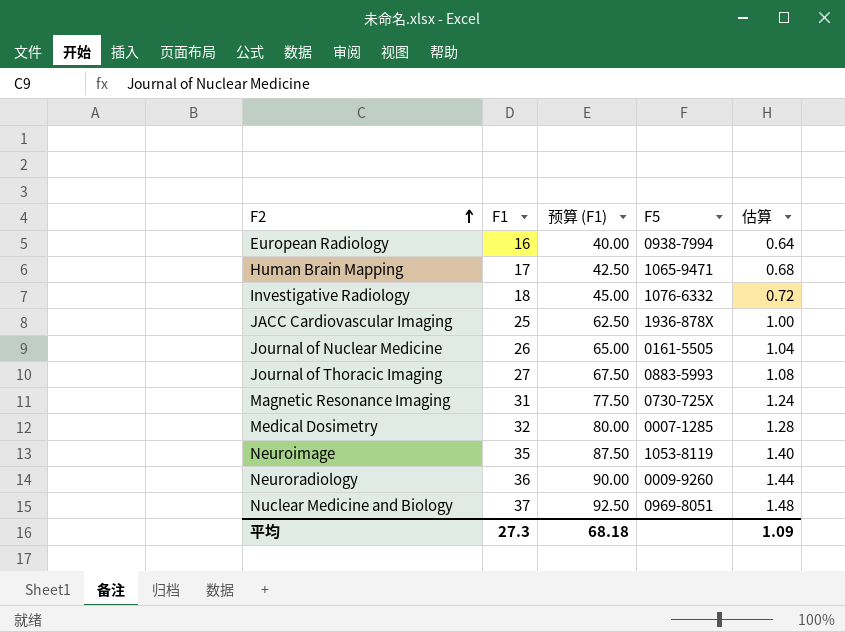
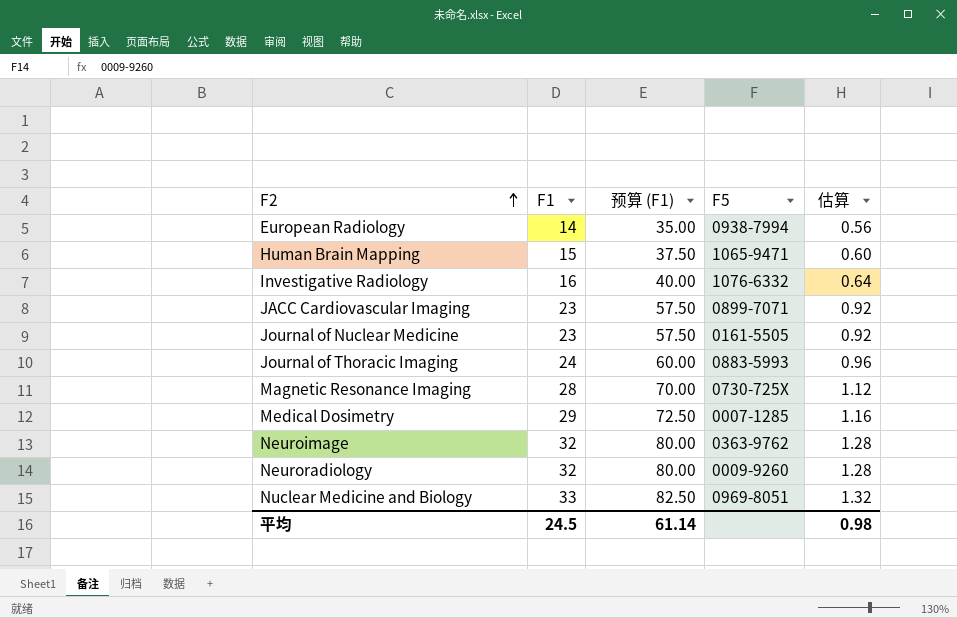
European Radiology | F1: 16 -> 14
European Radiology | 预算 (F1): 40.00 -> 35.00
European Radiology | 估算: 0.64 -> 0.56
Human Brain Mapping | F1: 17 -> 15
Human Brain Mapping | 预算 (F1): 42.50 -> 37.50
Human Brain Mapping | 估算: 0.68 -> 0.60
Investigative Radiology | F1: 18 -> 16
Investigative Radiology | 预算 (F1): 45.00 -> 40.00
Investigative Radiology | 估算: 0.72 -> 0.64
JACC Cardiovascular Imaging | F1: 25 -> 23
JACC Cardiovascular Imaging | 预算 (F1): 62.50 -> 57.50
JACC Cardiovascular Imaging | F5: 1936-878X -> 0899-7071
JACC Cardiovascular Imaging | 估算: 1.00 -> 0.92
Journal of Nuclear Medicine | F1: 26 -> 23
Journal of Nuclear Medicine | 预算 (F1): 65.00 -> 57.50
Journal of Nuclear Medicine | 估算: 1.04 -> 0.92
Journal of Thoracic Imaging | F1: 27 -> 24
Journal of Thoracic Imaging | 预算 (F1): 67.50 -> 60.00
Journal of Thoracic Imaging | 估算: 1.08 -> 0.96
Magnetic Resonance Imaging | F1: 31 -> 28
Magnetic Resonance Imaging | 预算 (F1): 77.50 -> 70.00
Magnetic Resonance Imaging | 估算: 1.24 -> 1.12
Medical Dosimetry | F1: 32 -> 29
Medical Dosimetry | 预算 (F1): 80.00 -> 72.50
Medical Dosimetry | 估算: 1.28 -> 1.16
Neuroimage | F1: 35 -> 32
Neuroimage | 预算 (F1): 87.50 -> 80.00
Neuroimage | F5: 1053-8119 -> 0363-9762
Neuroimage | 估算: 1.40 -> 1.28
Neuroradiology | F1: 36 -> 32
Neuroradiology | 预算 (F1): 90.00 -> 80.00
Neuroradiology | 估算: 1.44 -> 1.28
Nuclear Medicine and Biology | F1: 37 -> 33
Nuclear Medicine and Biology | 预算 (F1): 92.50 -> 82.50
Nuclear Medicine and Biology | 估算: 1.48 -> 1.32
平均 | F1: 27.3 -> 24.5
平均 | 预算 (F1): 68.18 -> 61.14
平均 | 估算: 1.09 -> 0.98

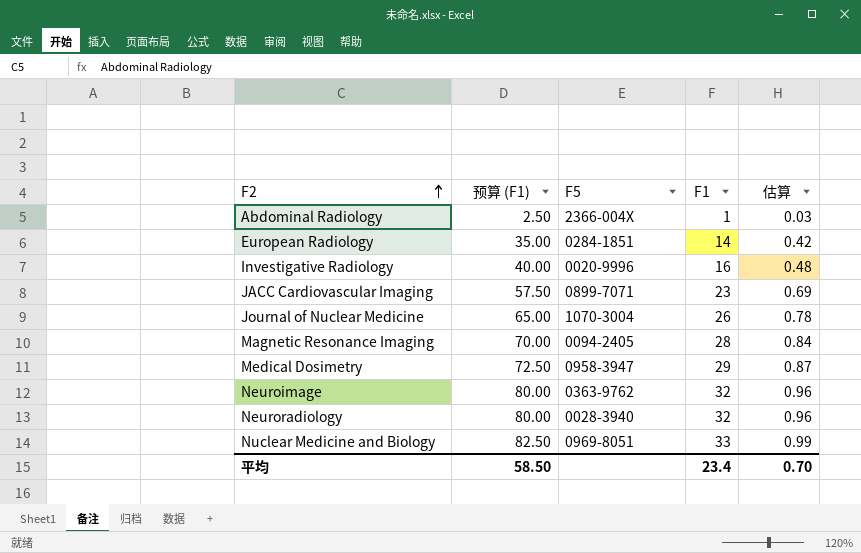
column F1 | position: 2 -> 4
column 估算 | formula: [F1] * 0.04 -> [F1] * 0.03
row Human Brain Mapping: 15 | 37.50 | 1065-9471 | 0.60 -> none
row Journal of Thoracic Imaging: 24 | 60.00 | 0883-5993 | 0.96 -> none
row Abdominal Radiology: none -> 2.50 | 2366-004X | 1 | 0.03
European Radiology | F5: 0938-7994 -> 0284-1851
Investigative Radiology | F5: 1076-6332 -> 0020-9996
Journal of Nuclear Medicine | 预算 (F1): 57.50 -> 65.00
Journal of Nuclear Medicine | F5: 0161-5505 -> 1070-3004
Journal of Nuclear Medicine | F1: 23 -> 26
Magnetic Resonance Imaging | F5: 0730-725X -> 0094-2405
Medical Dosimetry | F5: 0007-1285 -> 0958-3947
Neuroradiology | F5: 0009-9260 -> 0028-3940
平均 | 预算 (F1): 61.14 -> 58.50
平均 | F1: 24.5 -> 23.4
平均 | 估算: 0.98 -> 0.70

